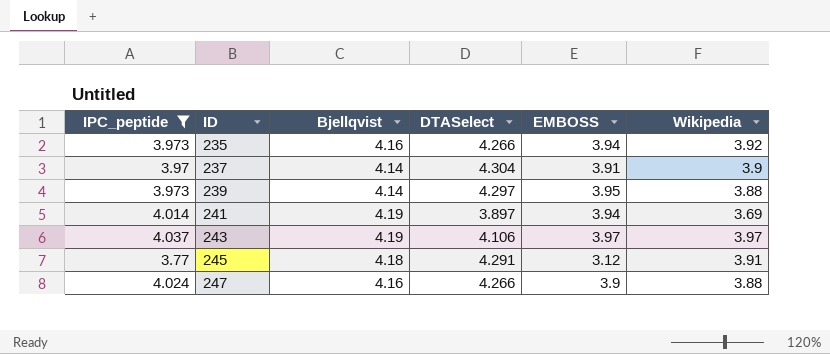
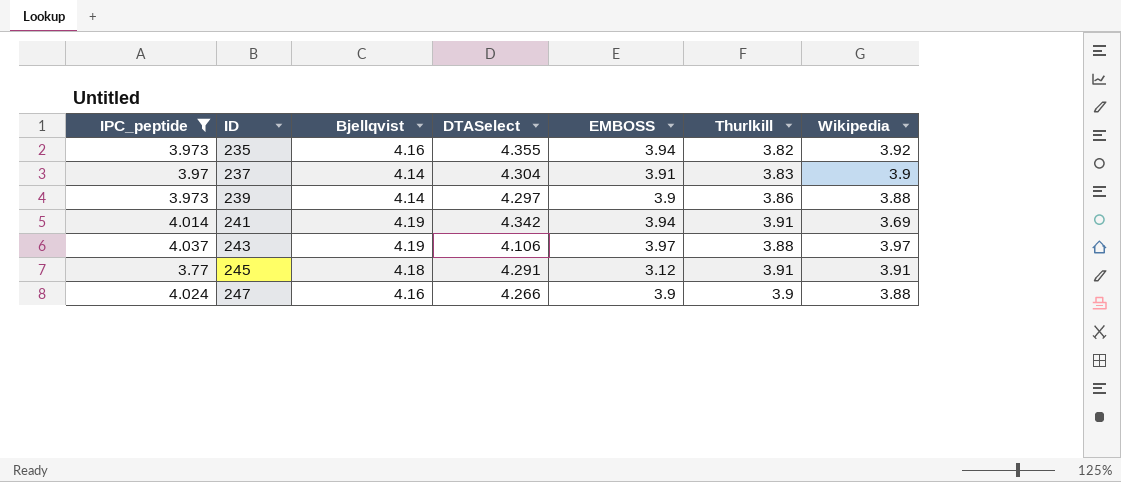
column Thurlkill | position: none -> 6
235 | DTASelect: 4.266 -> 4.355
239 | EMBOSS: 3.95 -> 3.9
241 | DTASelect: 3.897 -> 4.342

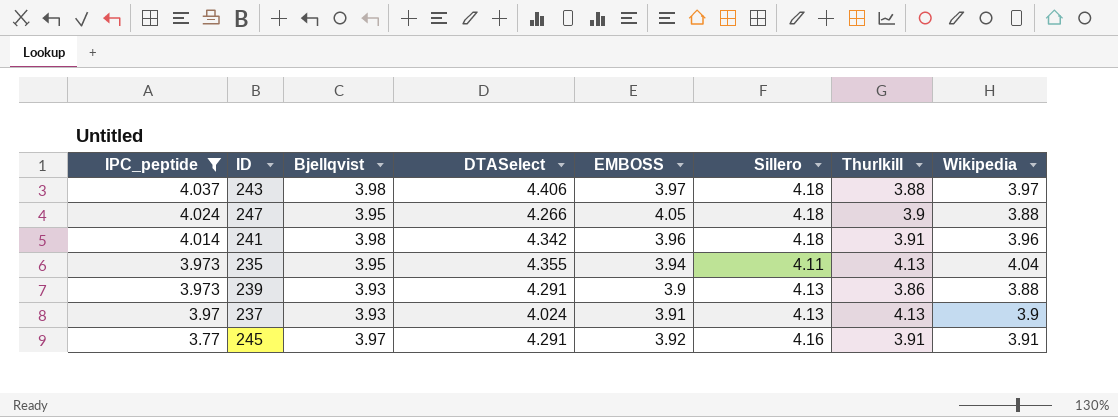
row order: ID ascending -> IPC_peptide descending
column Sillero | position: none -> 6
243 | Bjellqvist: 4.19 -> 3.98
243 | DTASelect: 4.106 -> 4.406
247 | Bjellqvist: 4.16 -> 3.95
247 | EMBOSS: 3.9 -> 4.05
241 | Bjellqvist: 4.19 -> 3.98
241 | EMBOSS: 3.94 -> 3.96
241 | Wikipedia: 3.69 -> 3.96
235 | Bjellqvist: 4.16 -> 3.95
235 | Thurlkill: 3.82 -> 4.13
235 | Wikipedia: 3.92 -> 4.04
239 | Bjellqvist: 4.14 -> 3.93
239 | DTASelect: 4.297 -> 4.291
237 | Bjellqvist: 4.14 -> 3.93
237 | DTASelect: 4.304 -> 4.024
237 | Thurlkill: 3.83 -> 4.13
245 | Bjellqvist: 4.18 -> 3.97
245 | EMBOSS: 3.12 -> 3.92

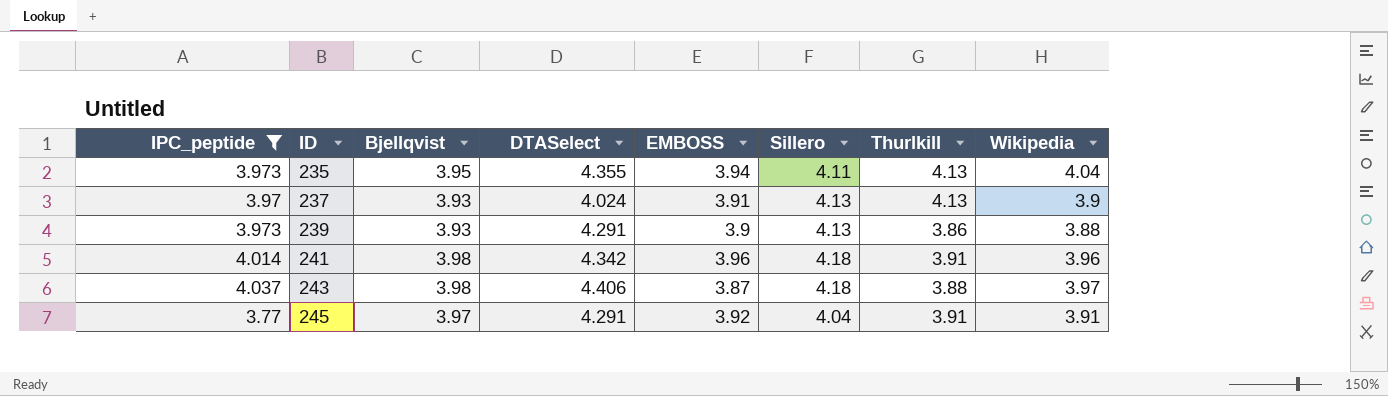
row order: IPC_peptide descending -> ID ascending
row 247: 4.024 | 3.95 | 4.266 | 4.05 | 4.18 | 3.9 | 3.88 -> none
243 | EMBOSS: 3.97 -> 3.87
245 | Sillero: 4.16 -> 4.04

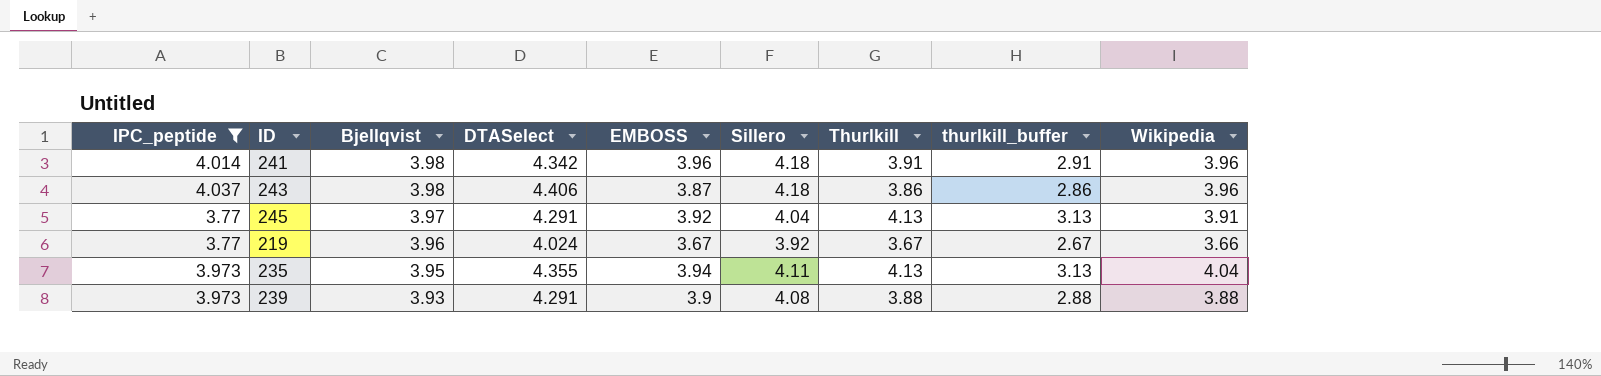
row order: ID ascending -> Bjellqvist descending
column thurlkill_buffer | formula: none -> [Thurlkill] - 1
row 237: 3.97 | 3.93 | 4.024 | 3.91 | 4.13 | 4.13 | 3.9 -> none
243 | Thurlkill: 3.88 -> 3.86
243 | Wikipedia: 3.97 -> 3.96
245 | Thurlkill: 3.91 -> 4.13
row 219: none -> 3.77 | 3.96 | 4.024 | 3.67 | 3.92 | 3.67 | 2.67 | 3.66
239 | Sillero: 4.13 -> 4.08
239 | Thurlkill: 3.86 -> 3.88

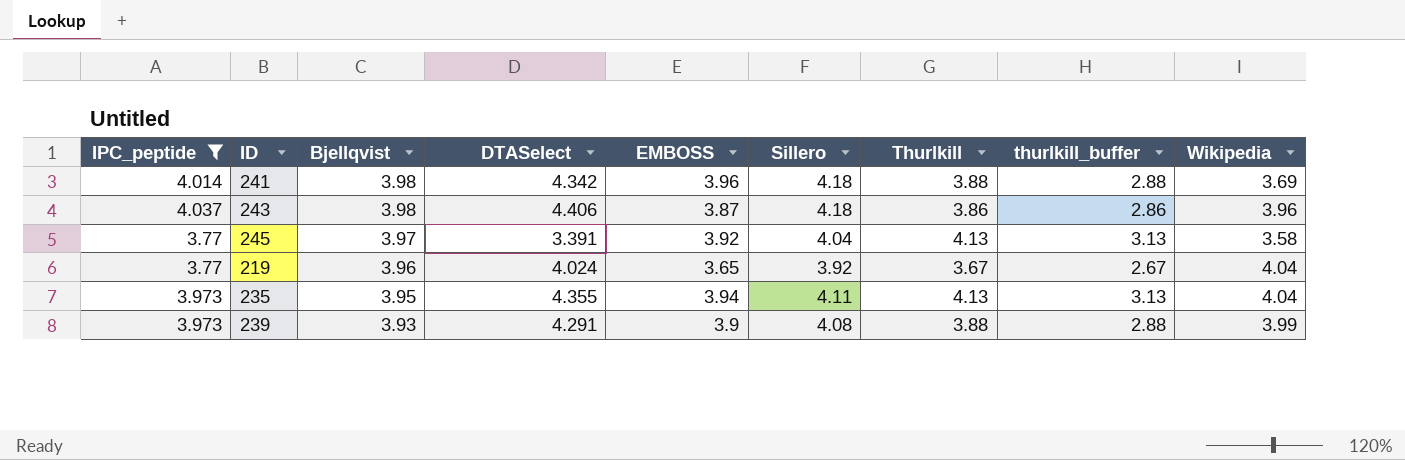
241 | Thurlkill: 3.91 -> 3.88
241 | thurlkill_buffer: 2.91 -> 2.88
241 | Wikipedia: 3.96 -> 3.69
245 | DTASelect: 4.291 -> 3.391
245 | Wikipedia: 3.91 -> 3.58
219 | EMBOSS: 3.67 -> 3.65
219 | Wikipedia: 3.66 -> 4.04
239 | Wikipedia: 3.88 -> 3.99

